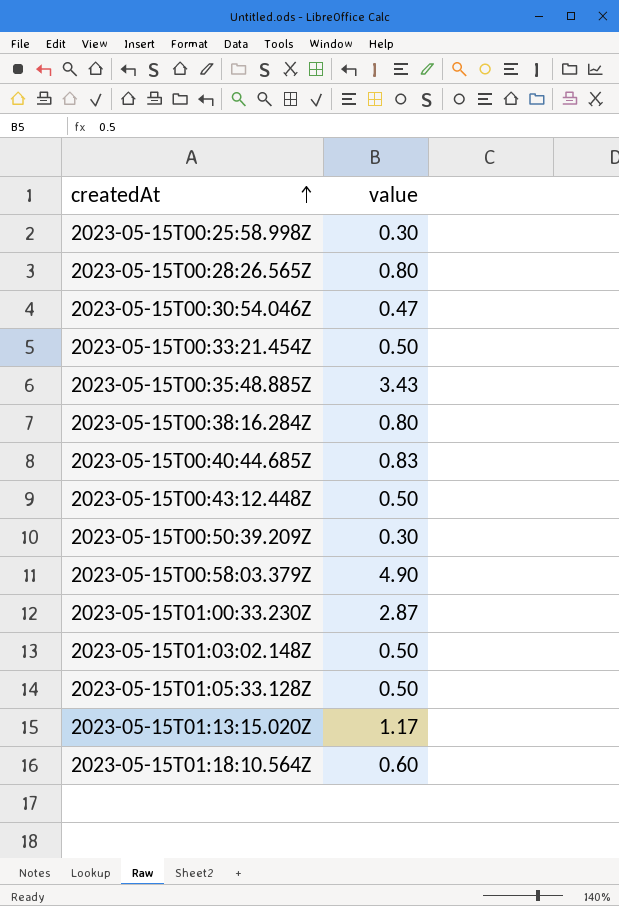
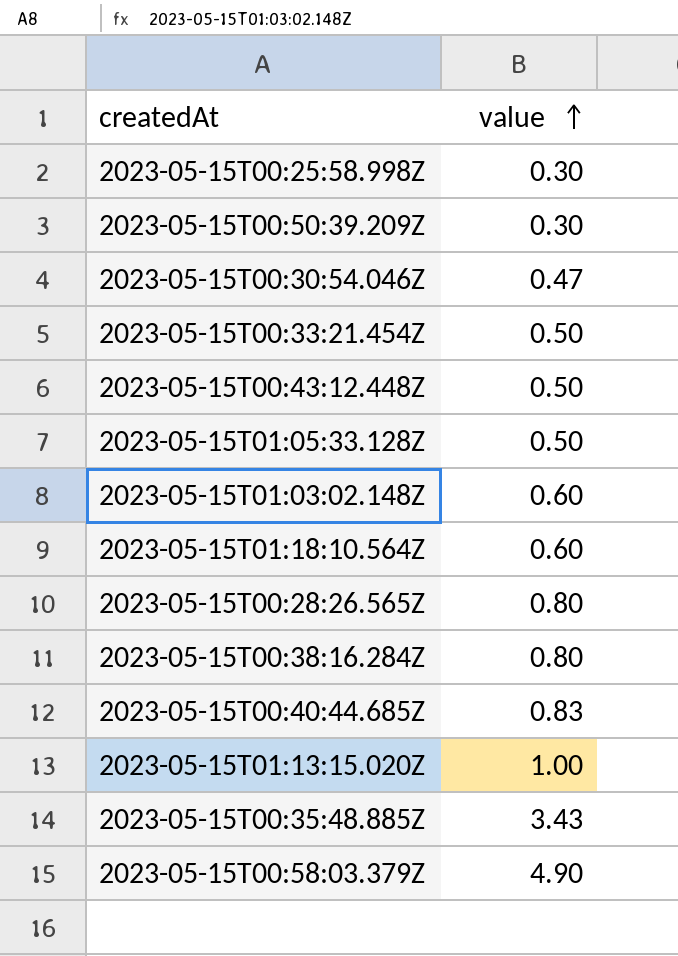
row order: createdAt ascending -> value ascending
row 2023-05-15T01:00:33.230Z: 2.87 -> none
2023-05-15T01:03:02.148Z | value: 0.50 -> 0.60
2023-05-15T01:13:15.020Z | value: 1.17 -> 1.00

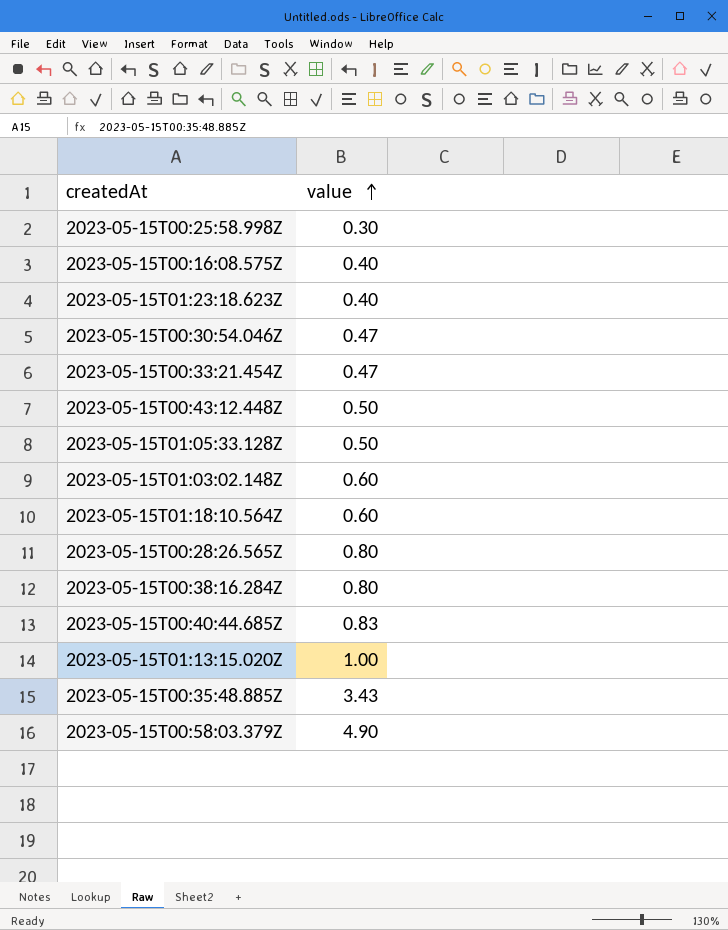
row 2023-05-15T00:50:39.209Z: 0.30 -> none
row 2023-05-15T00:16:08.575Z: none -> 0.40
row 2023-05-15T01:23:18.623Z: none -> 0.40
2023-05-15T00:33:21.454Z | value: 0.50 -> 0.47

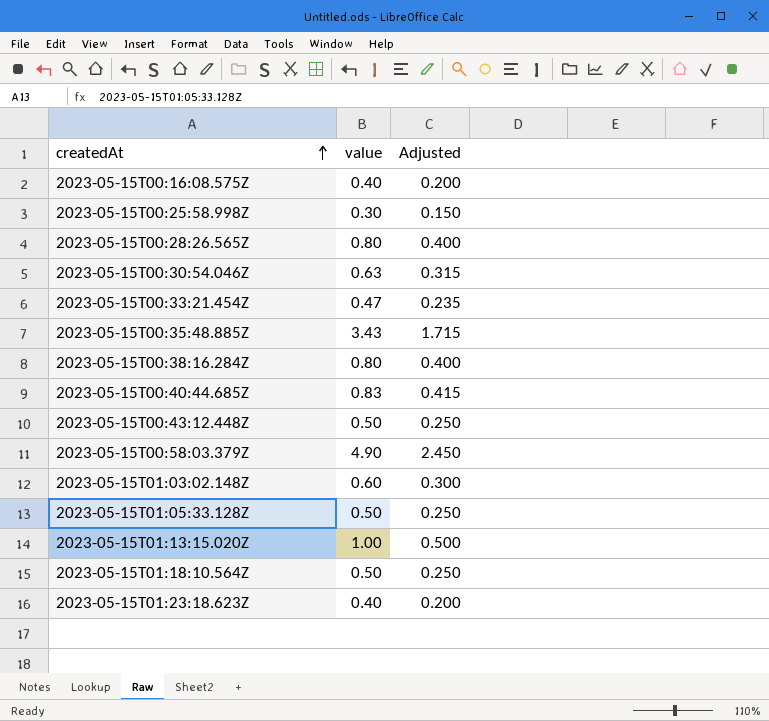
row order: value ascending -> createdAt ascending
column Adjusted | formula: none -> [value] * 0.5
2023-05-15T00:30:54.046Z | value: 0.47 -> 0.63
2023-05-15T01:18:10.564Z | value: 0.60 -> 0.50

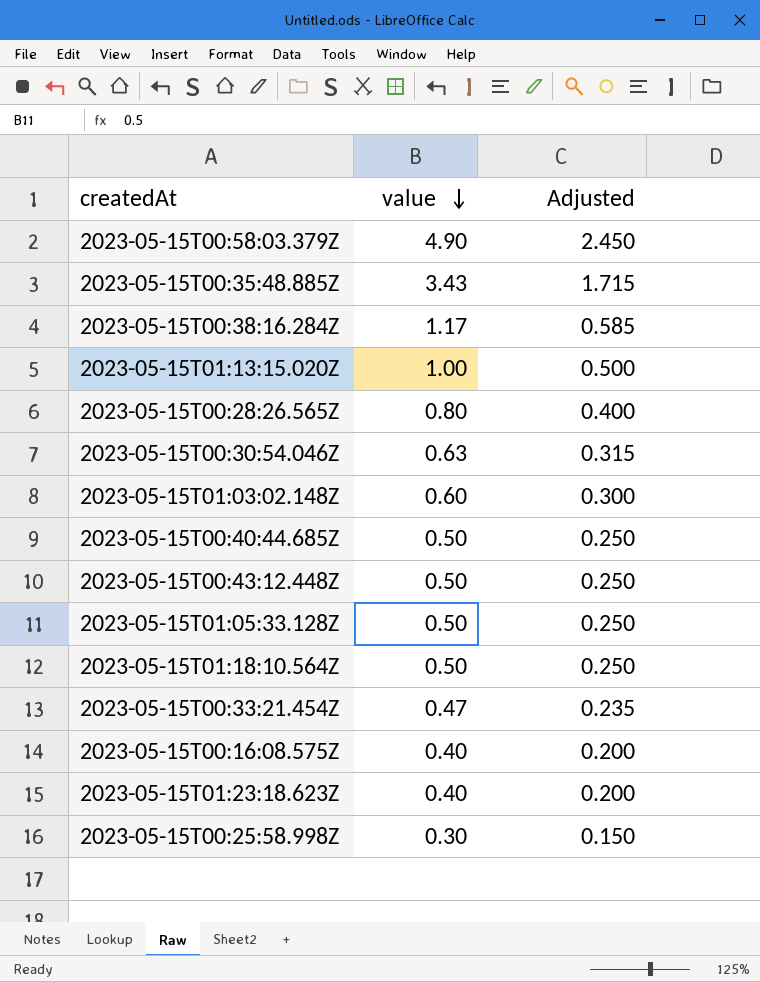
row order: createdAt ascending -> value descending
2023-05-15T00:38:16.284Z | value: 0.80 -> 1.17
2023-05-15T00:38:16.284Z | Adjusted: 0.400 -> 0.585
2023-05-15T00:40:44.685Z | value: 0.83 -> 0.50
2023-05-15T00:40:44.685Z | Adjusted: 0.415 -> 0.250

